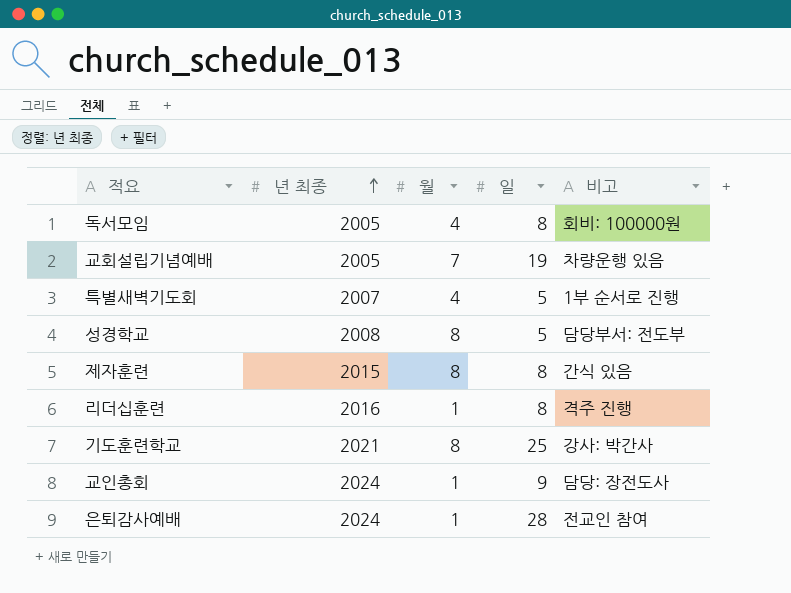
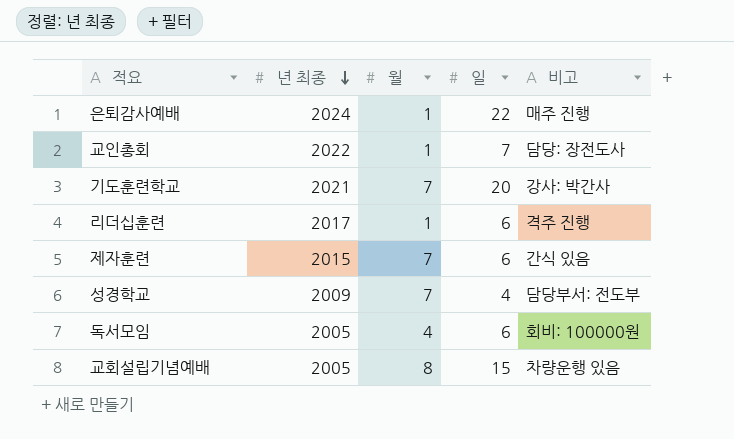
row order: 년 최종 ascending -> 년 최종 descending
row 특별새벽기도회: 2007 | 4 | 5 | 1부 순서로 진행 -> none
은퇴감사예배 | 일: 28 -> 22
은퇴감사예배 | 비고: 전교인 참여 -> 매주 진행
교인총회 | 년 최종: 2024 -> 2022
교인총회 | 일: 9 -> 7
기도훈련학교 | 월: 8 -> 7
기도훈련학교 | 일: 25 -> 20
리더십훈련 | 년 최종: 2016 -> 2017
리더십훈련 | 일: 8 -> 6
제자훈련 | 월: 8 -> 7
제자훈련 | 일: 8 -> 6
성경학교 | 년 최종: 2008 -> 2009
성경학교 | 월: 8 -> 7
성경학교 | 일: 5 -> 4
독서모임 | 일: 8 -> 6
교회설립기념예배 | 월: 7 -> 8
교회설립기념예배 | 일: 19 -> 15

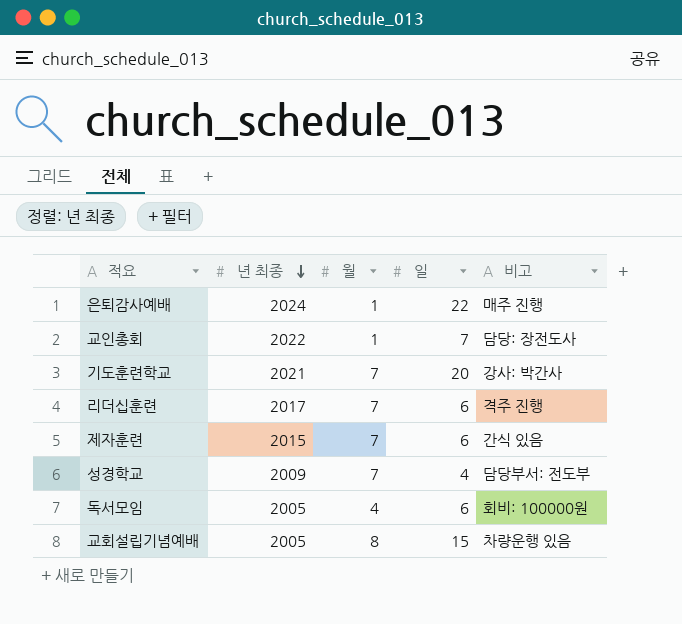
리더십훈련 | 월: 1 -> 7

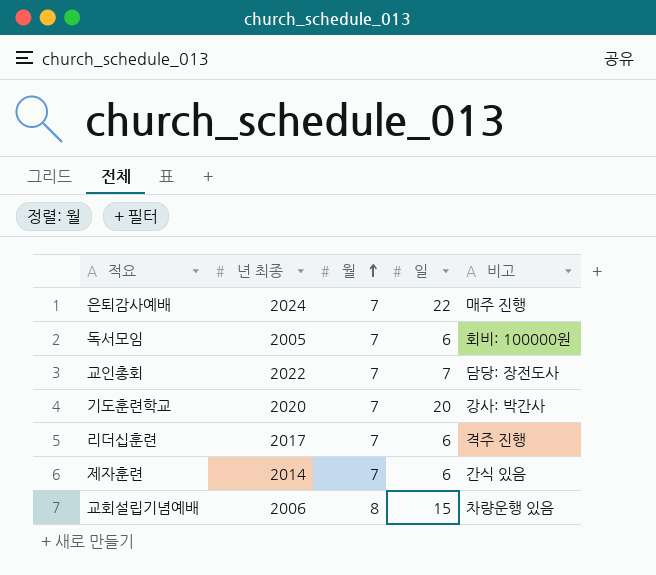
row order: 년 최종 descending -> 월 ascending
row 성경학교: 2009 | 7 | 4 | 담당부서: 전도부 -> none
은퇴감사예배 | 월: 1 -> 7
독서모임 | 월: 4 -> 7
교인총회 | 월: 1 -> 7
기도훈련학교 | 년 최종: 2021 -> 2020
제자훈련 | 년 최종: 2015 -> 2014
교회설립기념예배 | 년 최종: 2005 -> 2006

